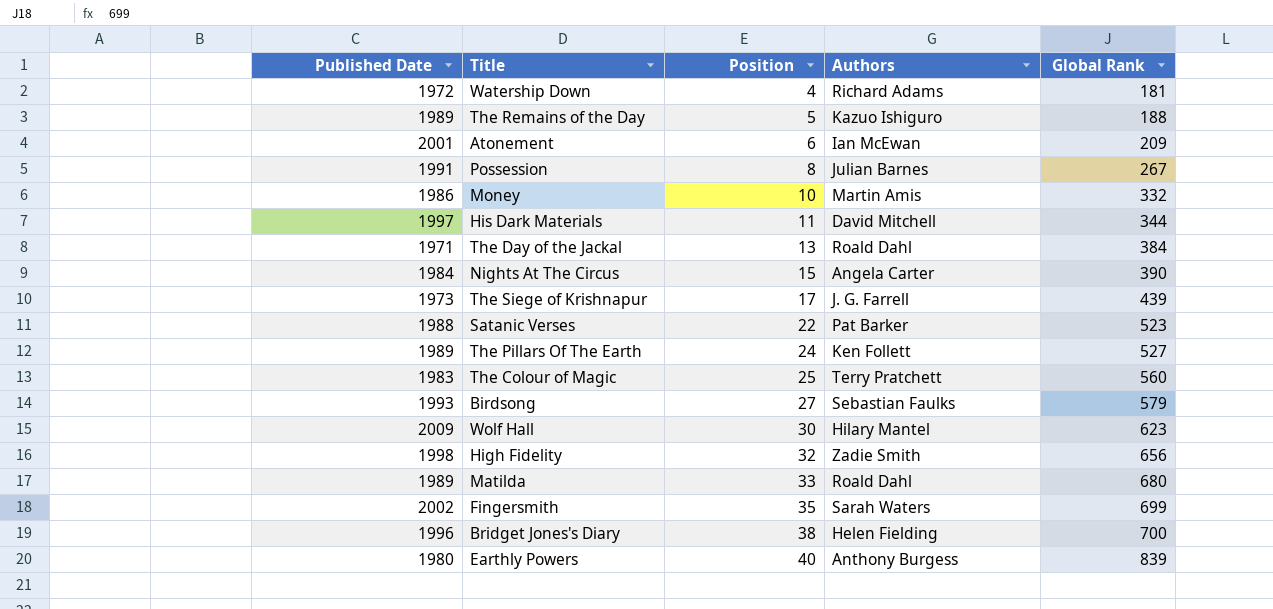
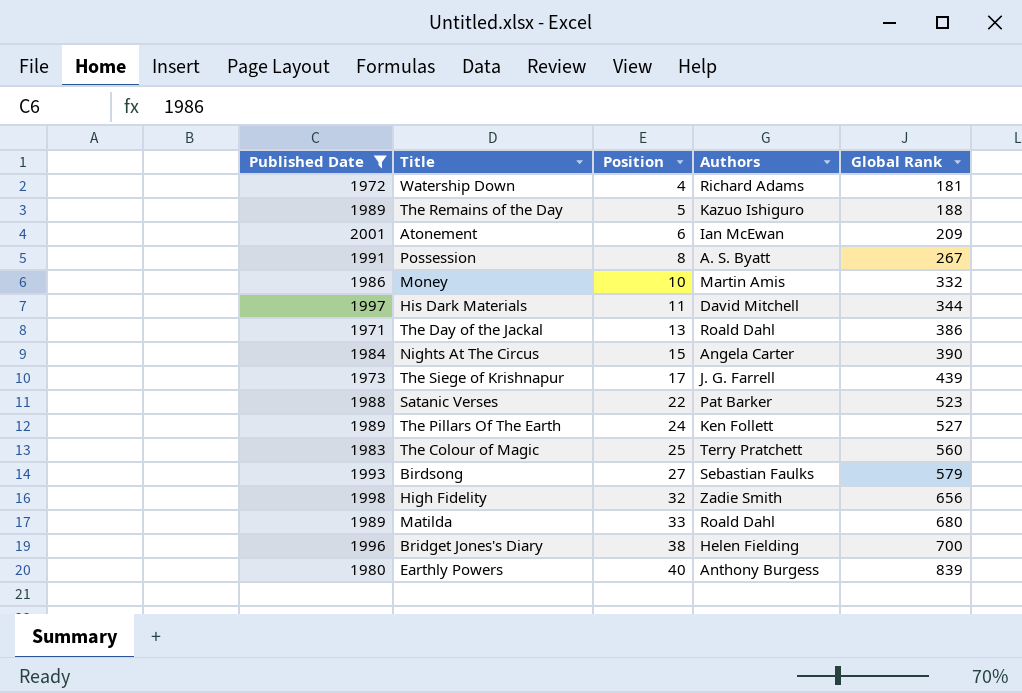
filter: none -> Published Date <= 2001
Possession | Authors: Julian Barnes -> A. S. Byatt
The Day of the Jackal | Global Rank: 384 -> 386

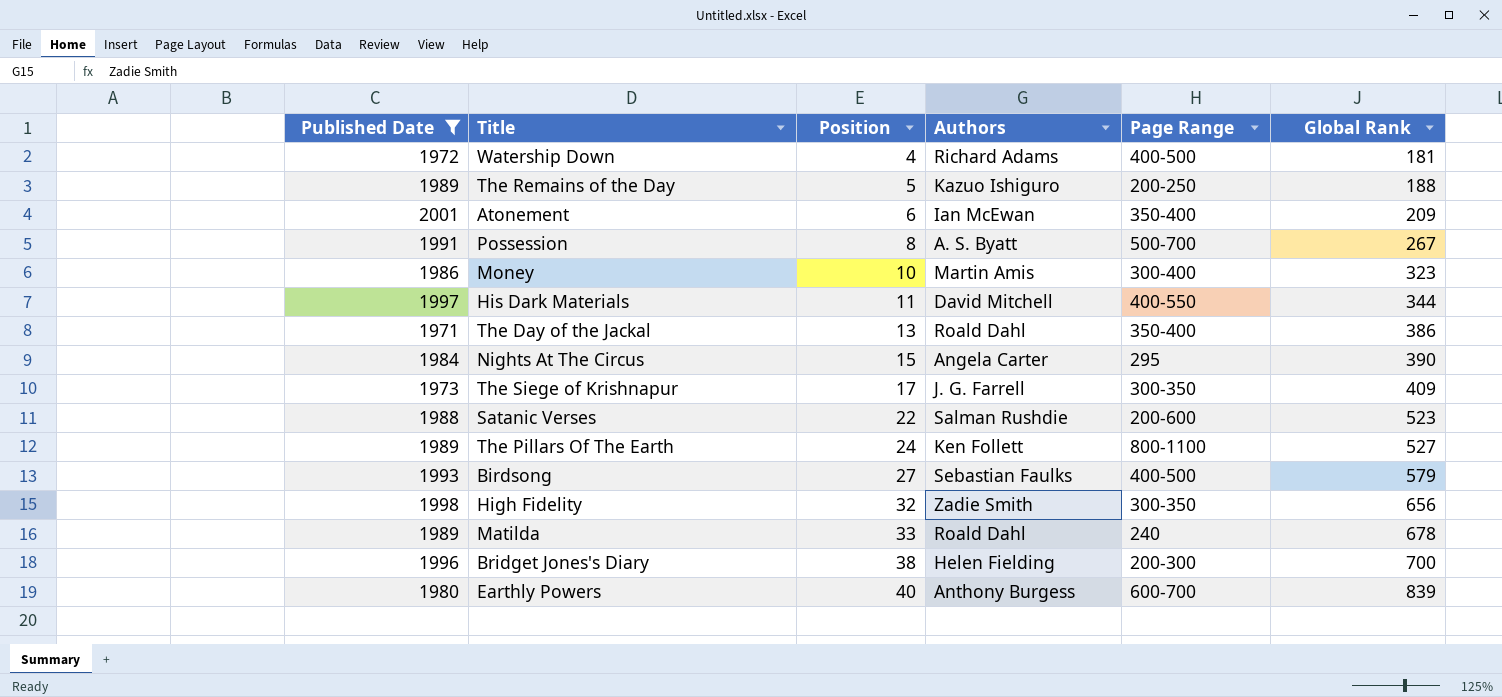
column Page Range | position: none -> 5
row The Colour of Magic: 1983 | 25 | Terry Pratchett | 560 -> none
Money | Global Rank: 332 -> 323
The Siege of Krishnapur | Global Rank: 439 -> 409
Satanic Verses | Authors: Pat Barker -> Salman Rushdie
Matilda | Global Rank: 680 -> 678

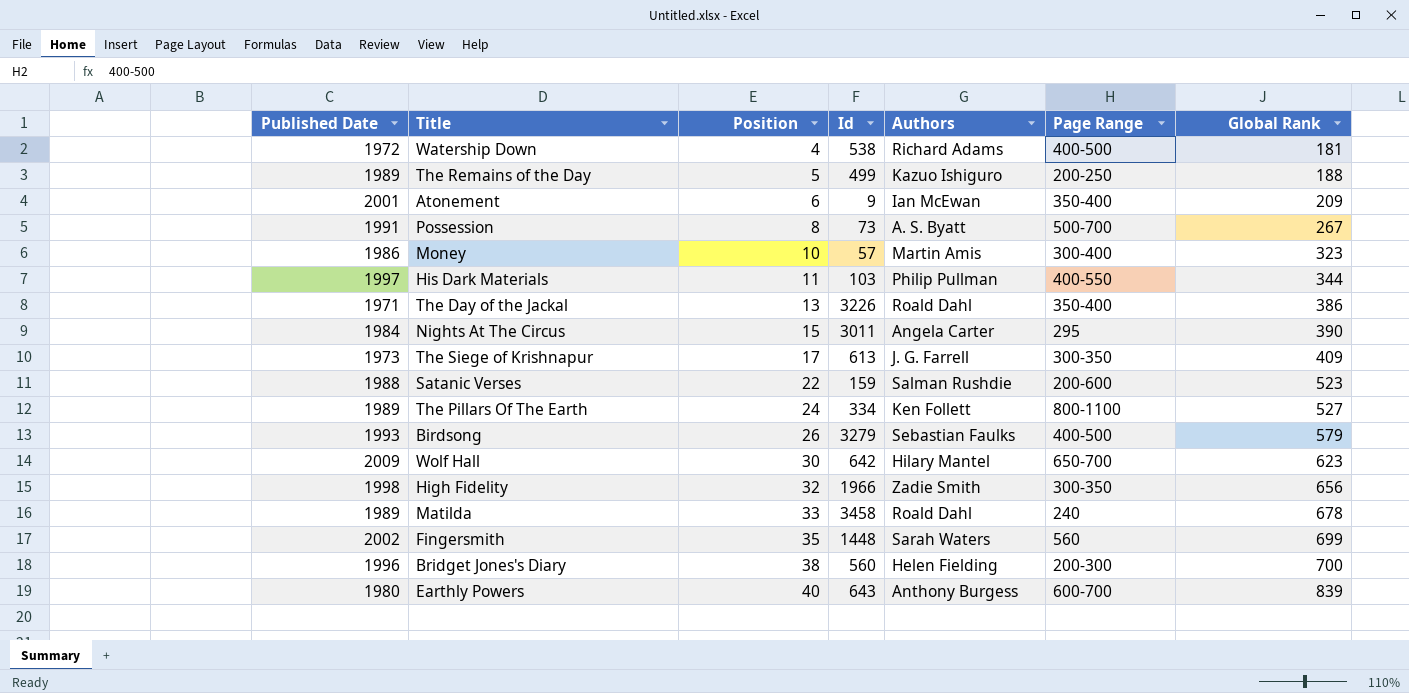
filter: Published Date <= 2001 -> none
column Id | position: none -> 4
His Dark Materials | Authors: David Mitchell -> Philip Pullman
Birdsong | Position: 27 -> 26

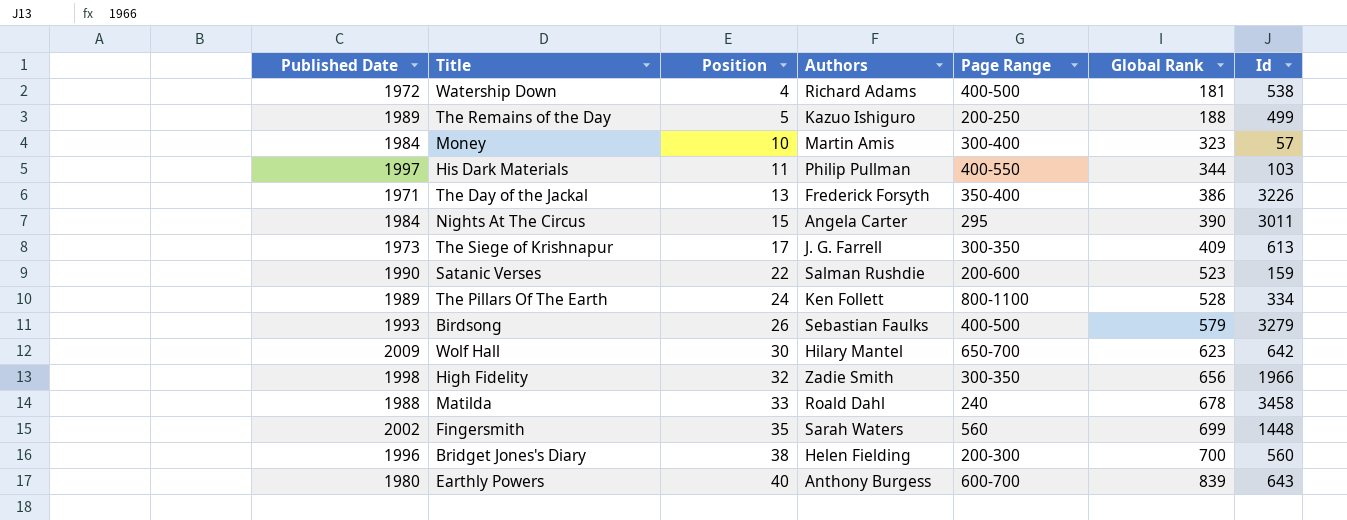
column Id | position: 4 -> 7
row Atonement: 2001 | 6 | 9 | Ian McEwan | 350-400 | 209 -> none
row Possession: 1991 | 8 | 73 | A. S. Byatt | 500-700 | 267 -> none
Money | Published Date: 1986 -> 1984
The Day of the Jackal | Authors: Roald Dahl -> Frederick Forsyth
Satanic Verses | Published Date: 1988 -> 1990
The Pillars Of The Earth | Global Rank: 527 -> 528
Matilda | Published Date: 1989 -> 1988

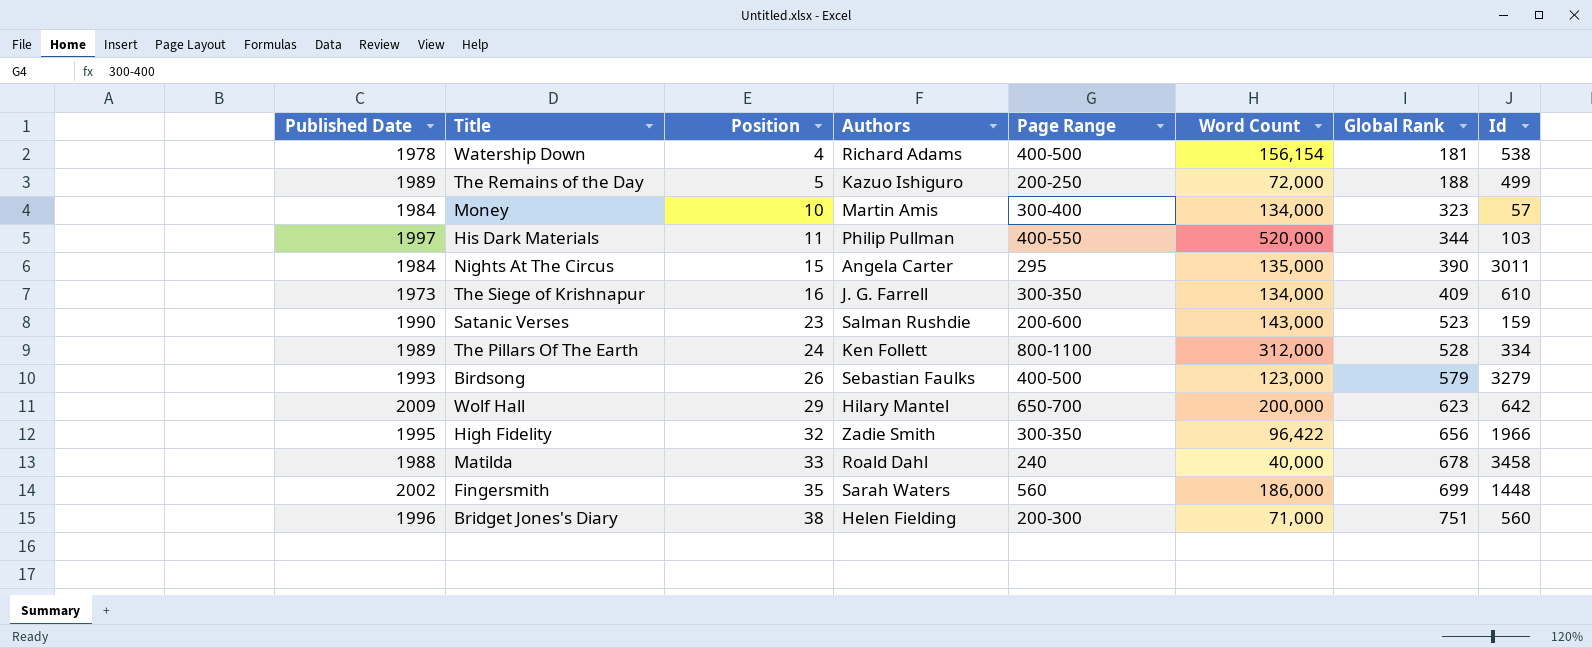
column Word Count | position: none -> 6
row The Day of the Jackal: 1971 | 13 | Frederick Forsyth | 350-400 | 386 | 3226 -> none
row Earthly Powers: 1980 | 40 | Anthony Burgess | 600-700 | 839 | 643 -> none
Watership Down | Published Date: 1972 -> 1978
The Siege of Krishnapur | Position: 17 -> 16
The Siege of Krishnapur | Id: 613 -> 610
Satanic Verses | Position: 22 -> 23
Wolf Hall | Position: 30 -> 29
High Fidelity | Published Date: 1998 -> 1995
Bridget Jones's Diary | Global Rank: 700 -> 751

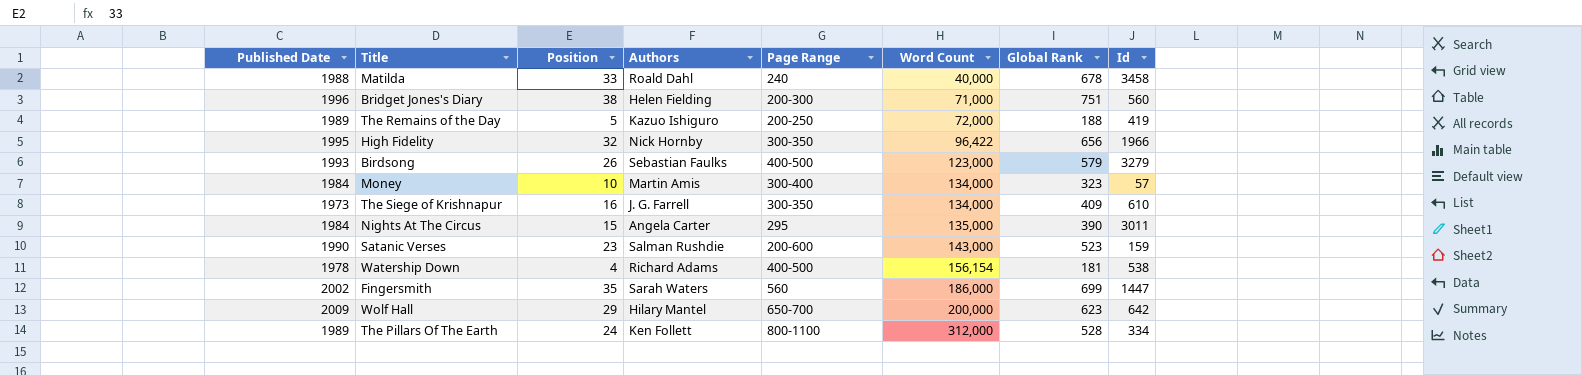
row order: Position ascending -> Word Count ascending
row His Dark Materials: 1997 | 11 | Philip Pullman | 400-550 | 520,000 | 344 | 103 -> none
The Remains of the Day | Id: 499 -> 419
High Fidelity | Authors: Zadie Smith -> Nick Hornby
Fingersmith | Id: 1448 -> 1447

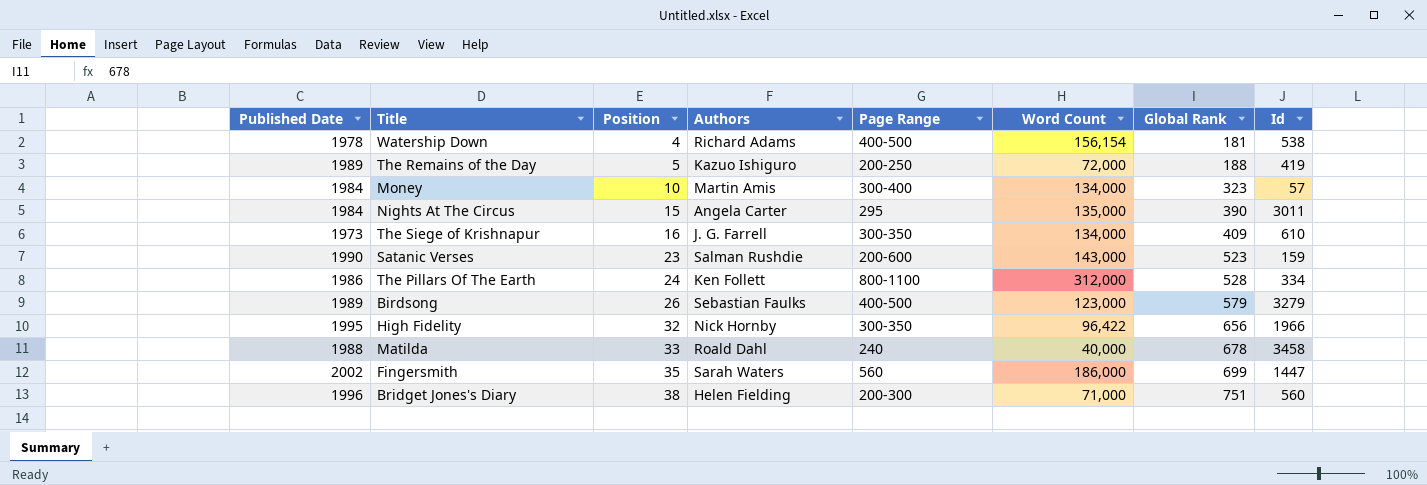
row order: Word Count ascending -> Position ascending
row Wolf Hall: 2009 | 29 | Hilary Mantel | 650-700 | 200,000 | 623 | 642 -> none
The Pillars Of The Earth | Published Date: 1989 -> 1986
Birdsong | Published Date: 1993 -> 1989

